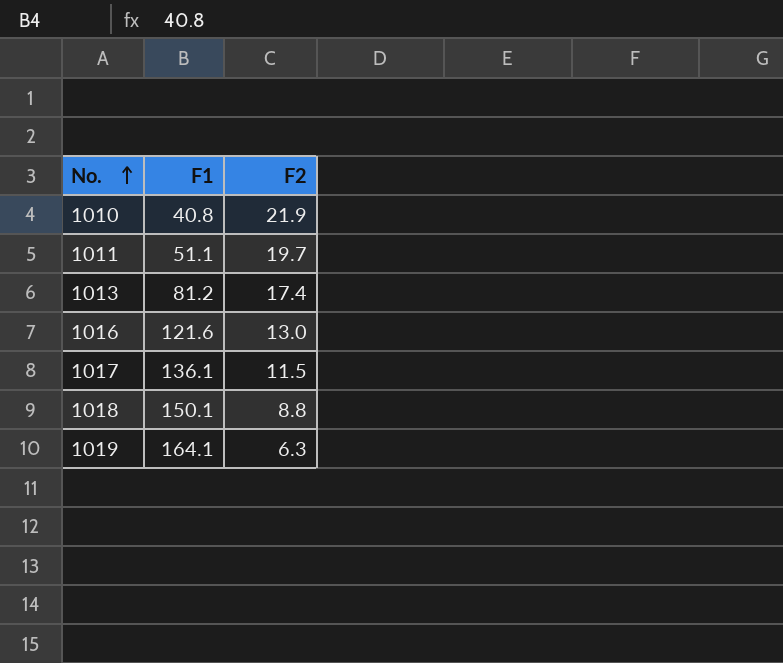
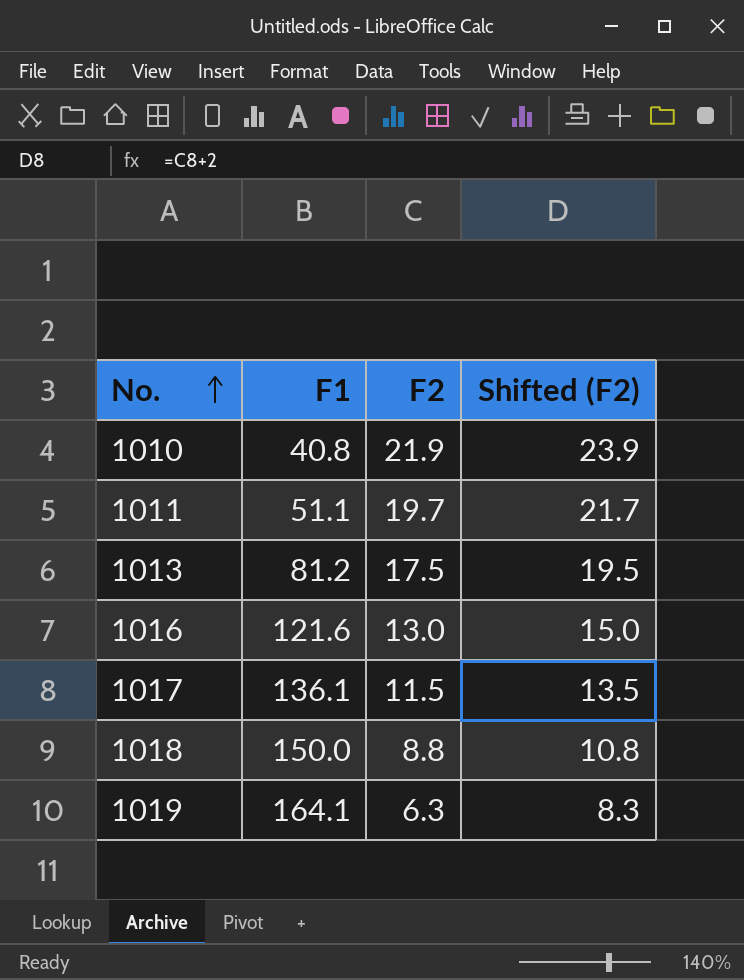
column Shifted (F2) | formula: none -> [F2] + 2
1013 | F2: 17.4 -> 17.5
1018 | F1: 150.1 -> 150.0

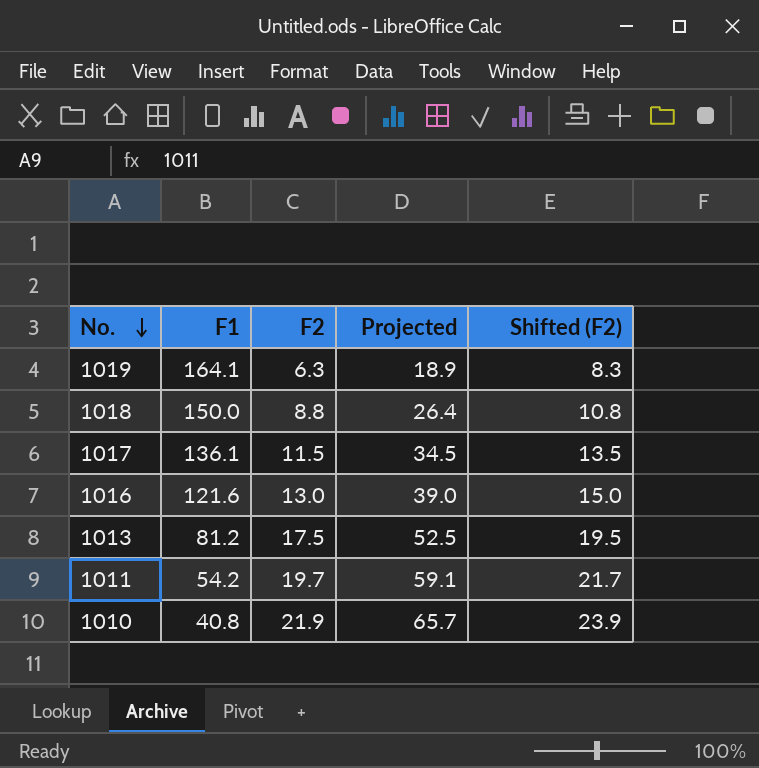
row order: No. ascending -> No. descending
column Projected | formula: none -> [F2] * 3
1011 | F1: 51.1 -> 54.2

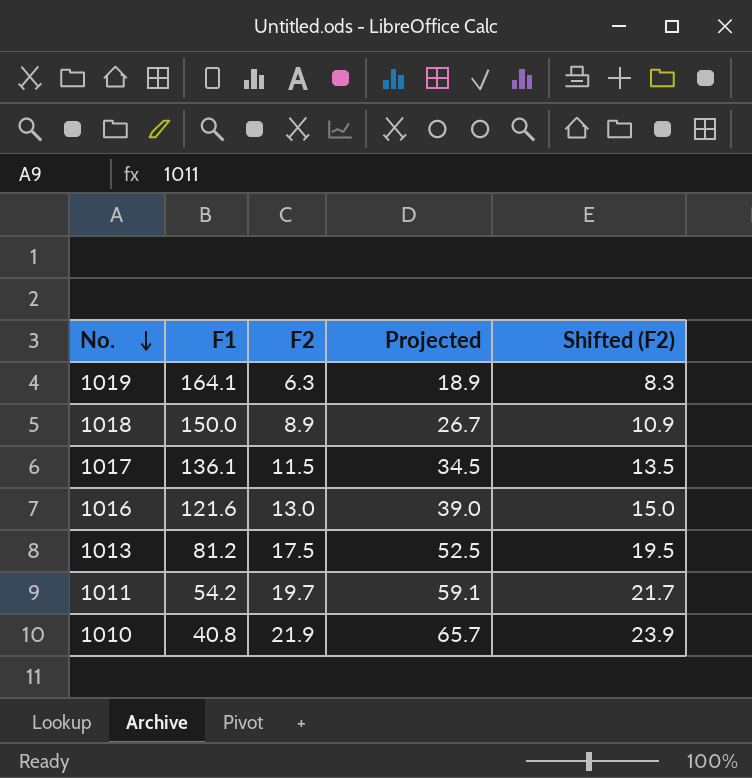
1018 | F2: 8.8 -> 8.9
1018 | Projected: 26.4 -> 26.7
1018 | Shifted (F2): 10.8 -> 10.9

